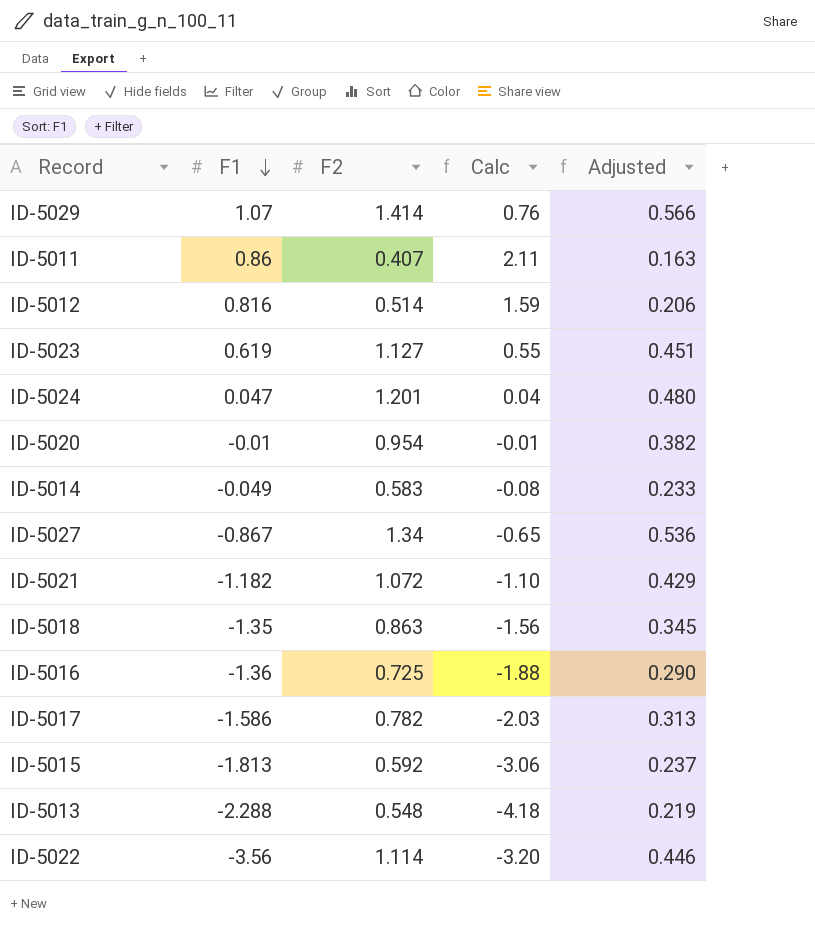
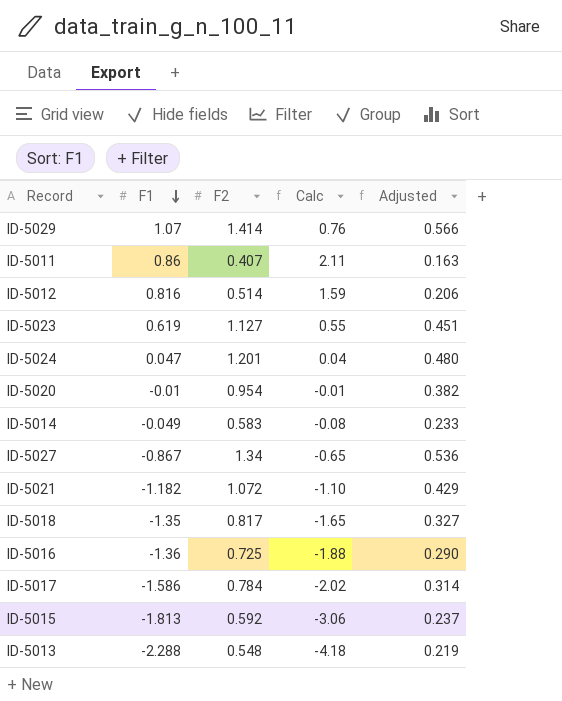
row ID-5022: -3.56 | 1.114 | -3.20 | 0.446 -> none
ID-5018 | F2: 0.863 -> 0.817
ID-5018 | Calc: -1.56 -> -1.65
ID-5018 | Adjusted: 0.345 -> 0.327
ID-5017 | F2: 0.782 -> 0.784
ID-5017 | Calc: -2.03 -> -2.02
ID-5017 | Adjusted: 0.313 -> 0.314

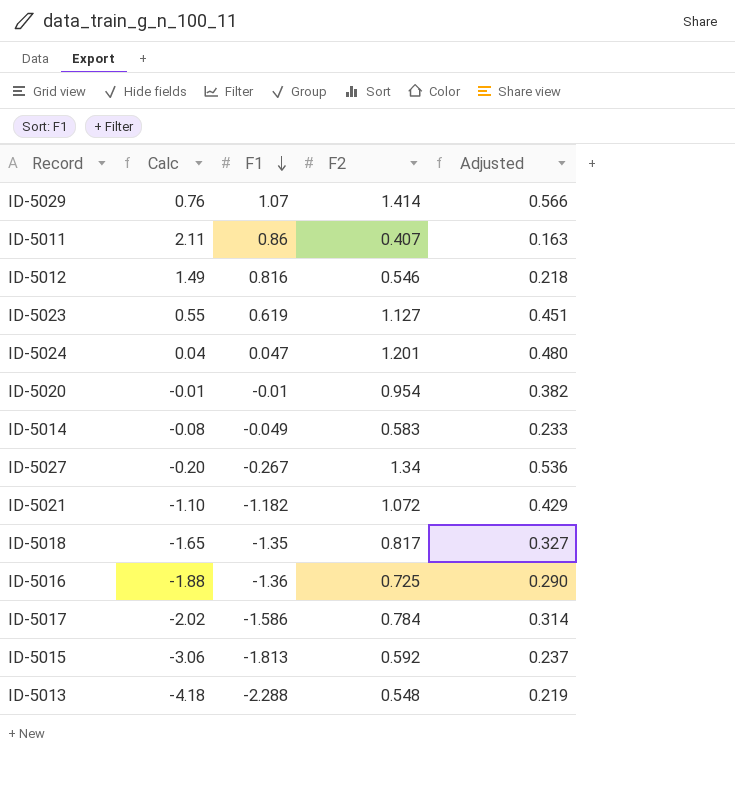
column Calc | position: 4 -> 2
ID-5012 | Calc: 1.59 -> 1.49
ID-5012 | F2: 0.514 -> 0.546
ID-5012 | Adjusted: 0.206 -> 0.218
ID-5027 | Calc: -0.65 -> -0.20
ID-5027 | F1: -0.867 -> -0.267

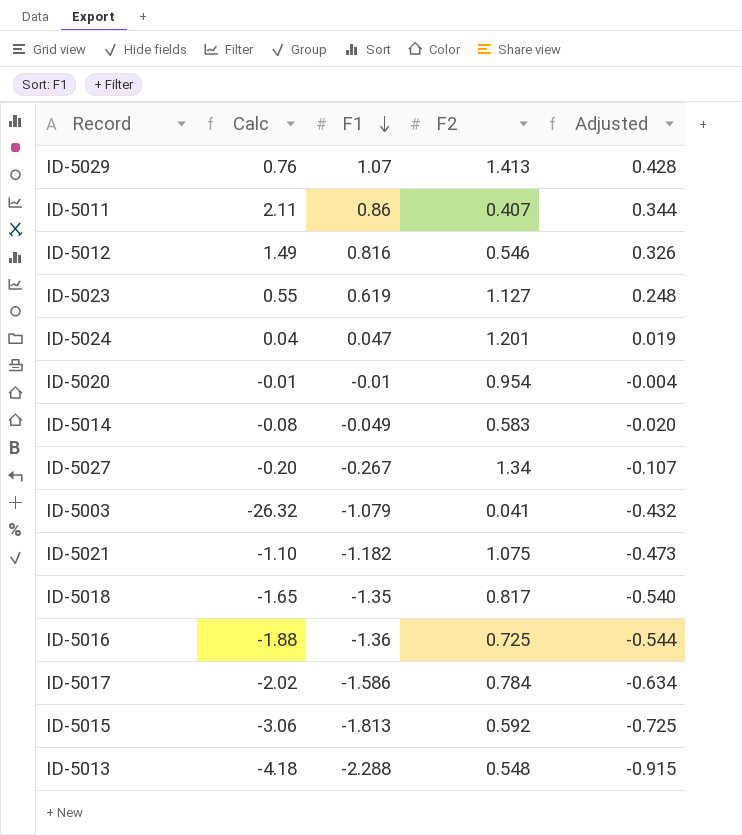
column Adjusted | formula: [F2] * 0.4 -> [F1] * 0.4
ID-5029 | F2: 1.414 -> 1.413
row ID-5003: none -> -26.32 | -1.079 | 0.041 | -0.432
ID-5021 | F2: 1.072 -> 1.075

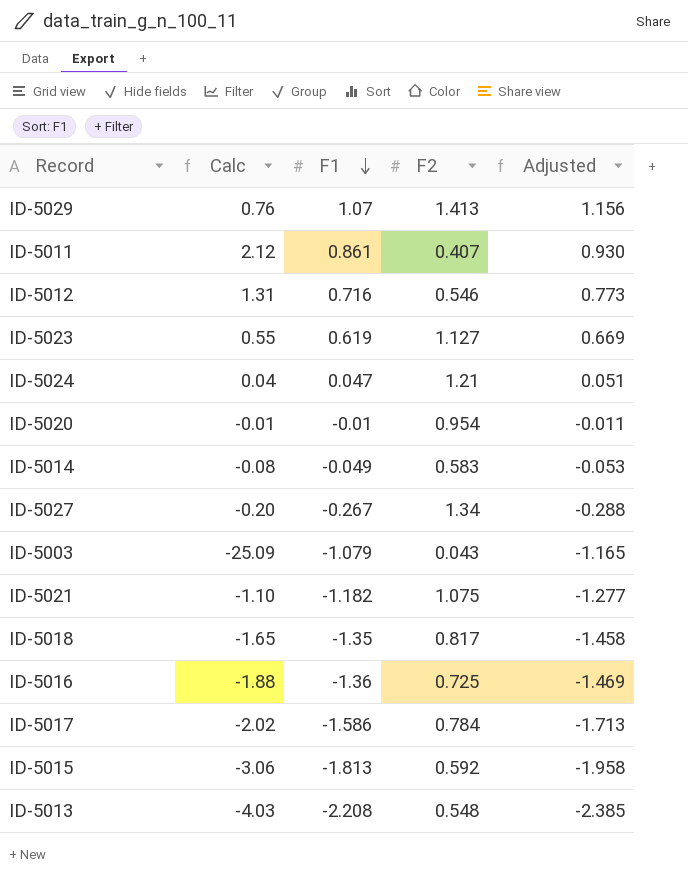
column Adjusted | formula: [F1] * 0.4 -> [F1] * 1.08
ID-5011 | Calc: 2.11 -> 2.12
ID-5011 | F1: 0.86 -> 0.861
ID-5012 | Calc: 1.49 -> 1.31
ID-5012 | F1: 0.816 -> 0.716
ID-5024 | F2: 1.201 -> 1.21
ID-5003 | Calc: -26.32 -> -25.09
ID-5003 | F2: 0.041 -> 0.043
ID-5013 | Calc: -4.18 -> -4.03
ID-5013 | F1: -2.288 -> -2.208

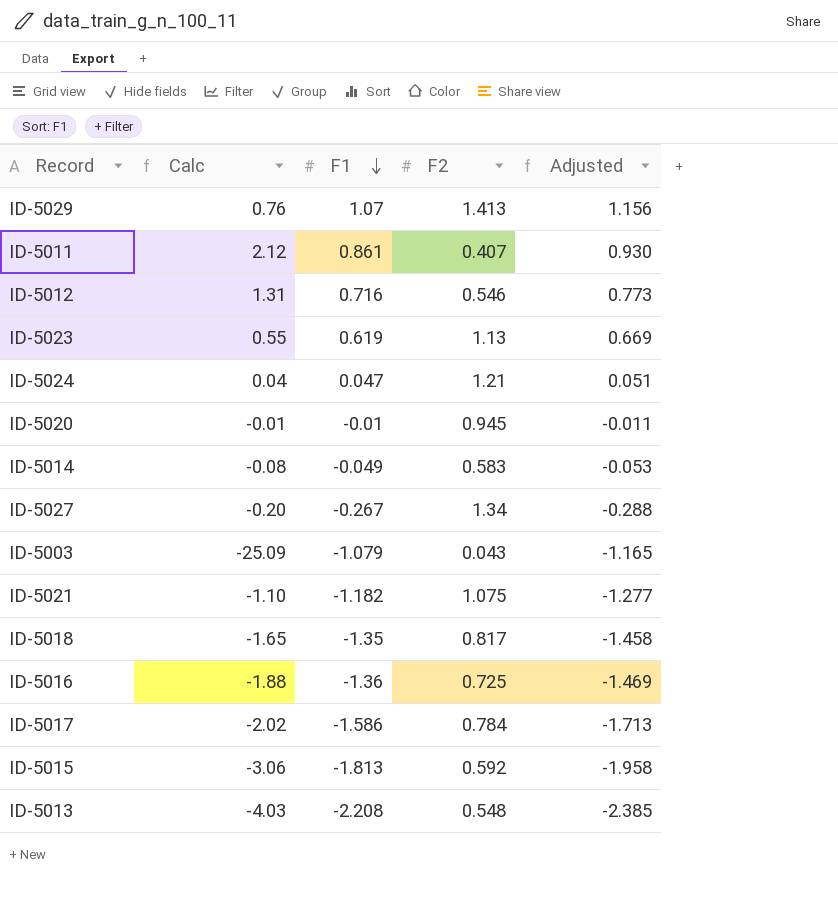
ID-5023 | F2: 1.127 -> 1.13
ID-5020 | F2: 0.954 -> 0.945

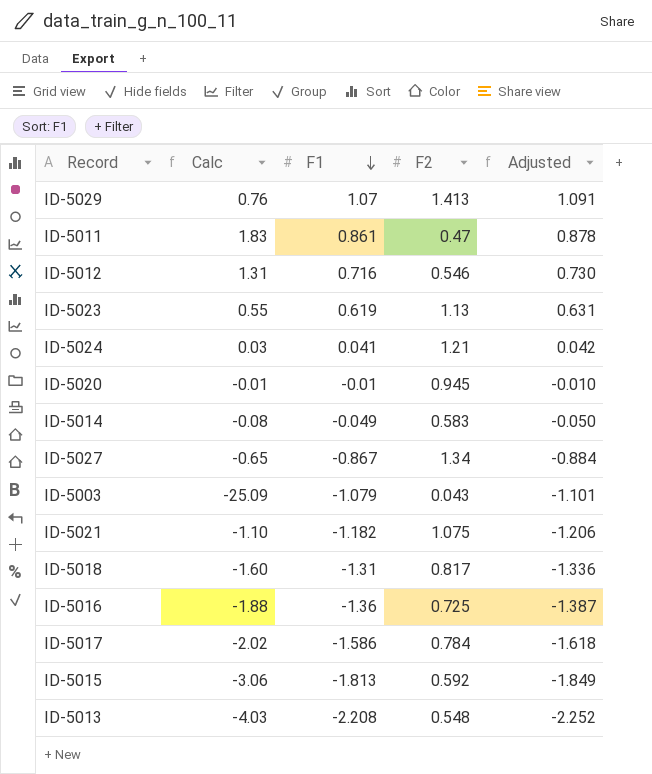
column Adjusted | formula: [F1] * 1.08 -> [F1] * 1.02
ID-5011 | Calc: 2.12 -> 1.83
ID-5011 | F2: 0.407 -> 0.47
ID-5024 | Calc: 0.04 -> 0.03
ID-5024 | F1: 0.047 -> 0.041
ID-5027 | Calc: -0.20 -> -0.65
ID-5027 | F1: -0.267 -> -0.867
ID-5018 | Calc: -1.65 -> -1.60
ID-5018 | F1: -1.35 -> -1.31

